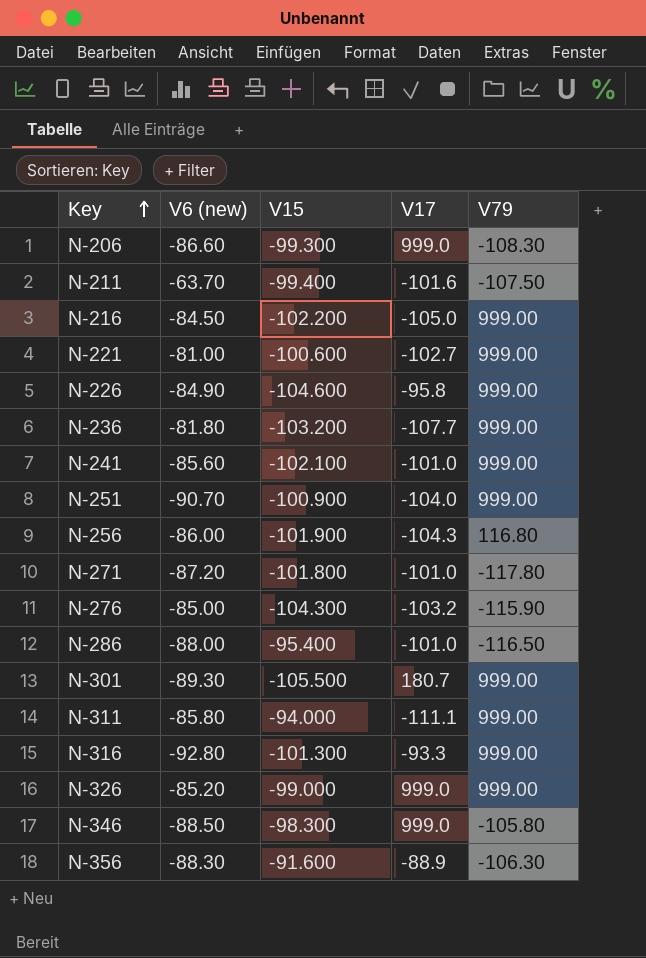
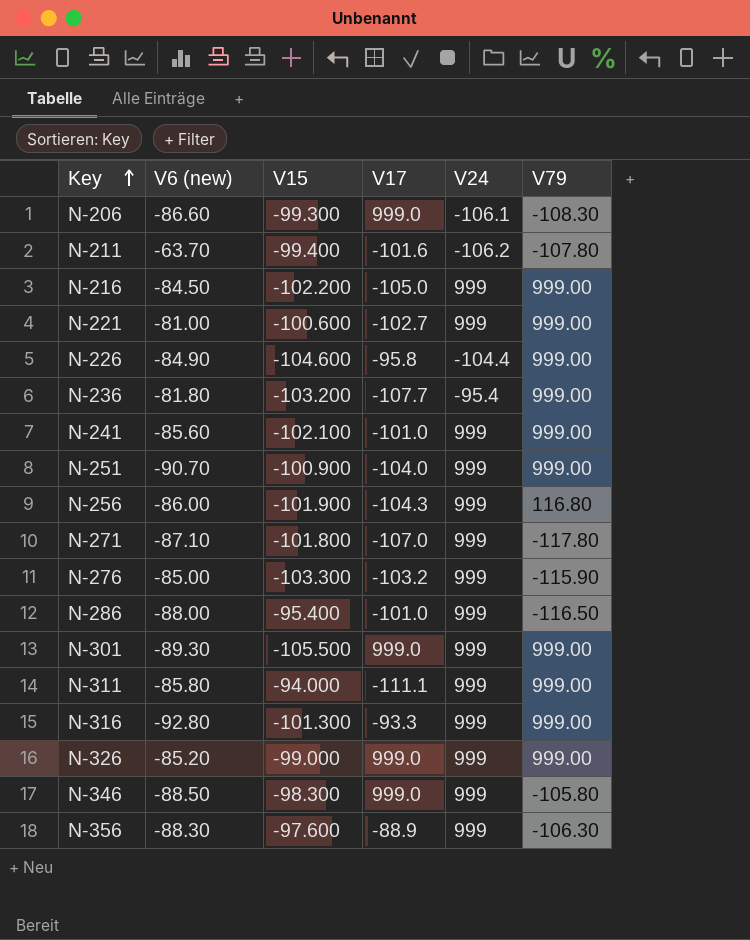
column V24 | position: none -> 5
N-211 | V79: -107.50 -> -107.80
N-271 | V6 (new): -87.20 -> -87.10
N-271 | V17: -101.0 -> -107.0
N-276 | V15: -104.300 -> -103.300
N-301 | V17: 180.7 -> 999.0
N-356 | V15: -91.600 -> -97.600

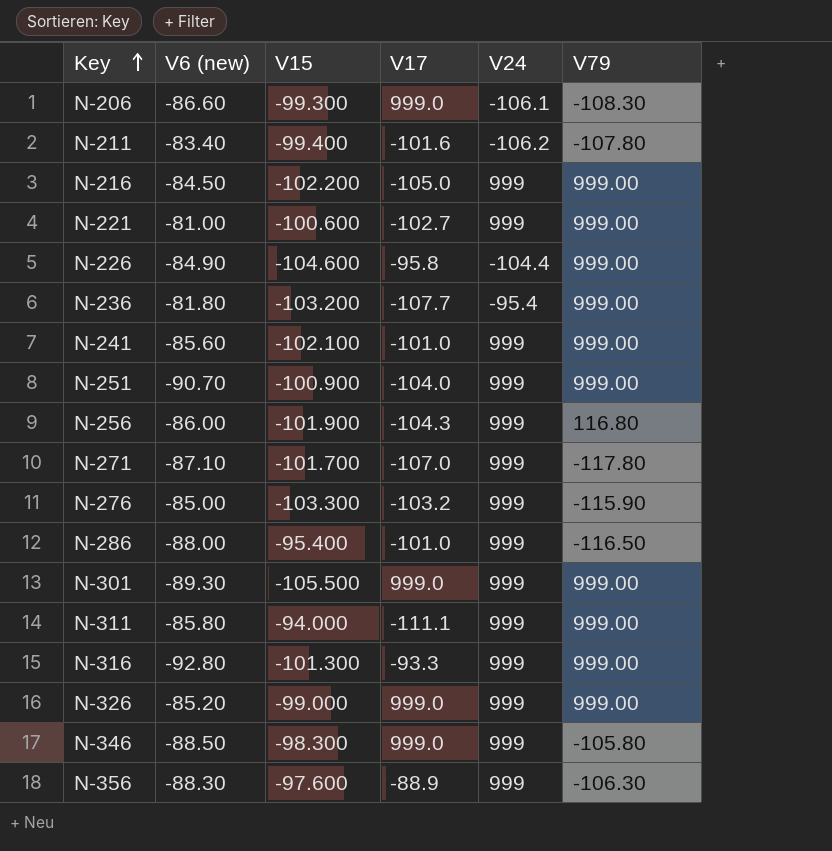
N-211 | V6 (new): -63.70 -> -83.40
N-271 | V15: -101.800 -> -101.700

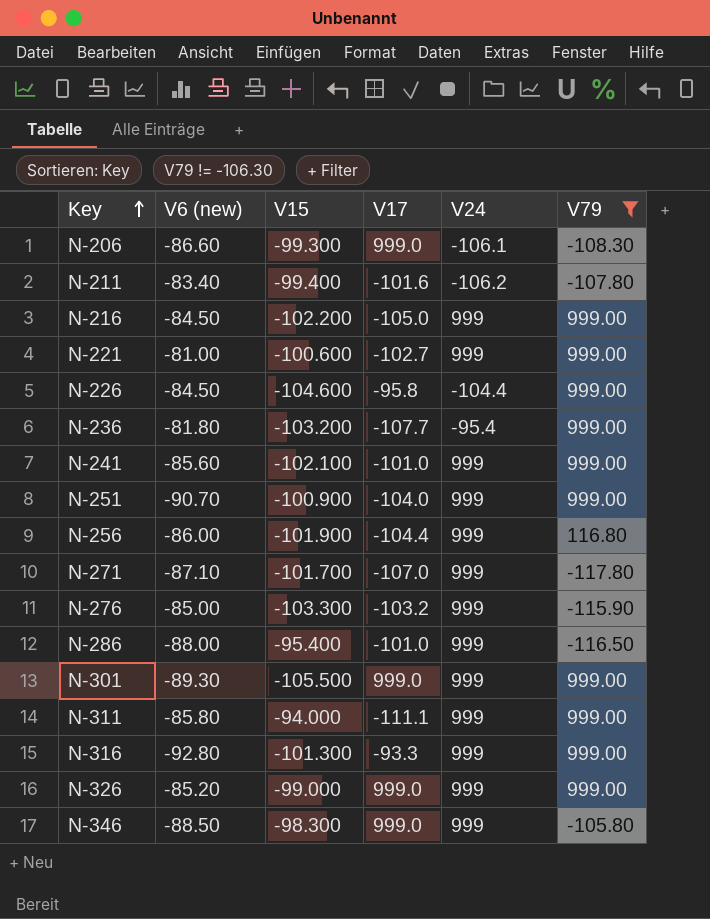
filter: none -> V79 != -106.30
N-226 | V6 (new): -84.90 -> -84.50
N-256 | V17: -104.3 -> -104.4

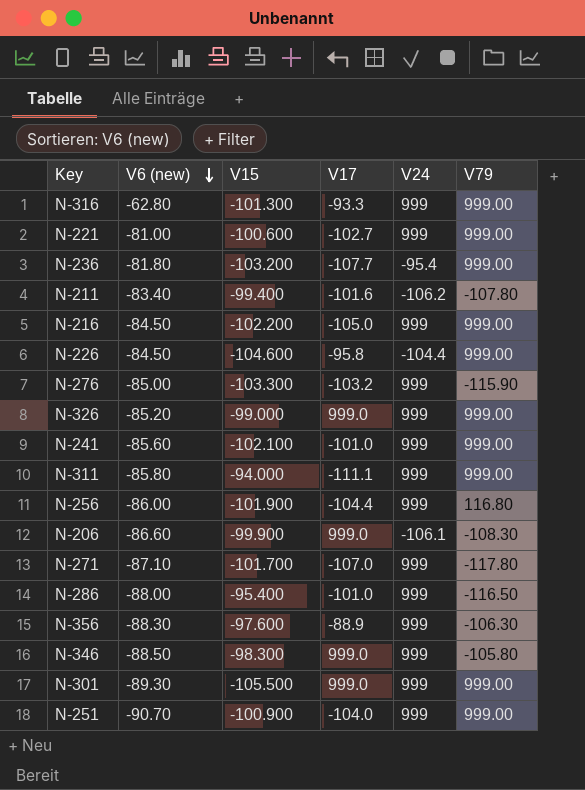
filter: V79 != -106.30 -> none
row order: Key ascending -> V6 (new) descending
N-316 | V6 (new): -92.80 -> -62.80
N-206 | V15: -99.300 -> -99.900

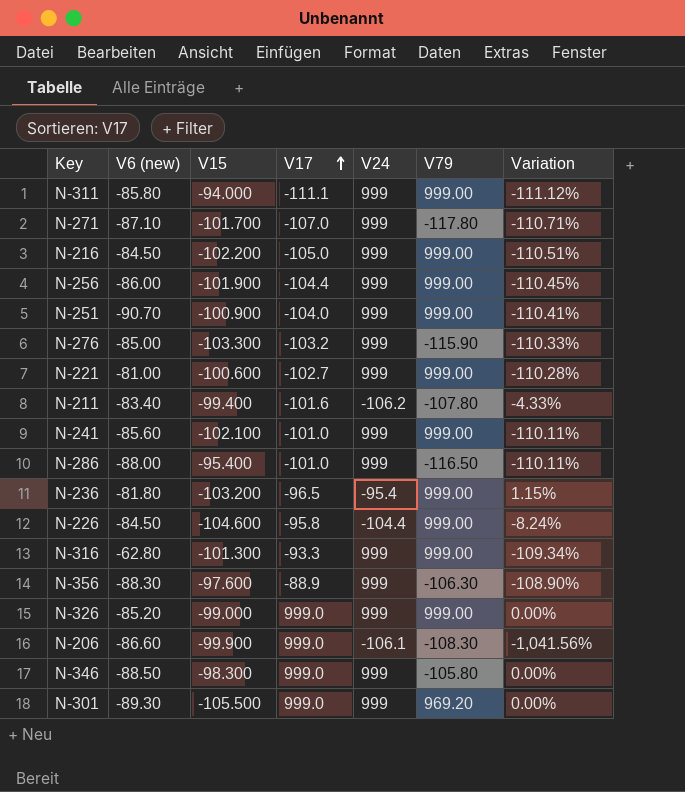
row order: V6 (new) descending -> V17 ascending
column Variation | formula: none -> ([V17] - [V24]) / [V24]
N-256 | V79: 116.80 -> 999.00
N-236 | V17: -107.7 -> -96.5
N-301 | V79: 999.00 -> 969.20

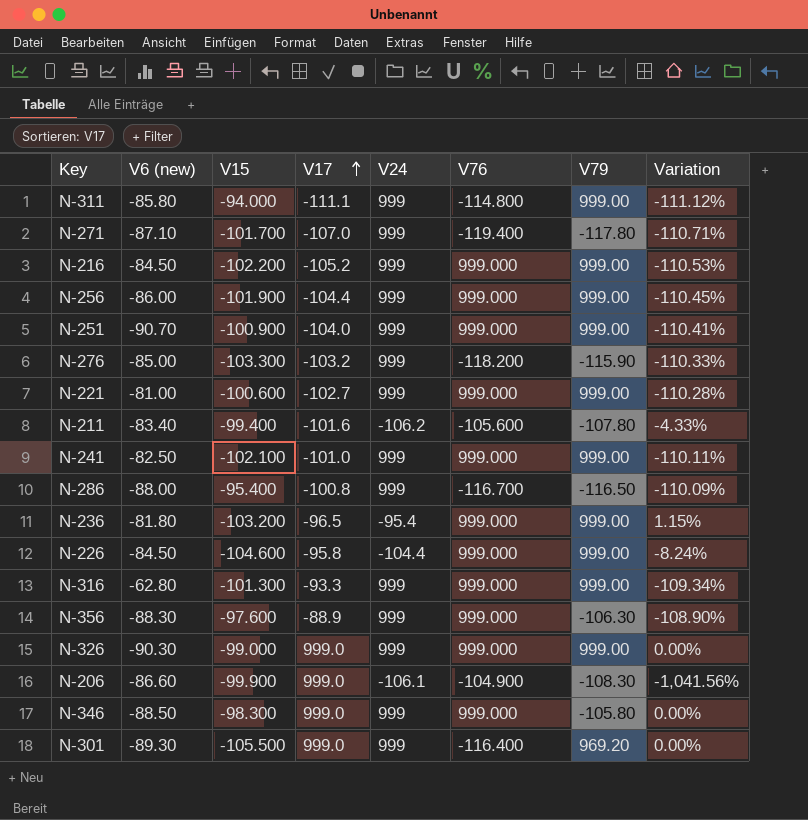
column V76 | position: none -> 6
N-216 | V17: -105.0 -> -105.2
N-216 | Variation: -110.51% -> -110.53%
N-241 | V6 (new): -85.60 -> -82.50
N-286 | V17: -101.0 -> -100.8
N-286 | Variation: -110.11% -> -110.09%
N-326 | V6 (new): -85.20 -> -90.30

